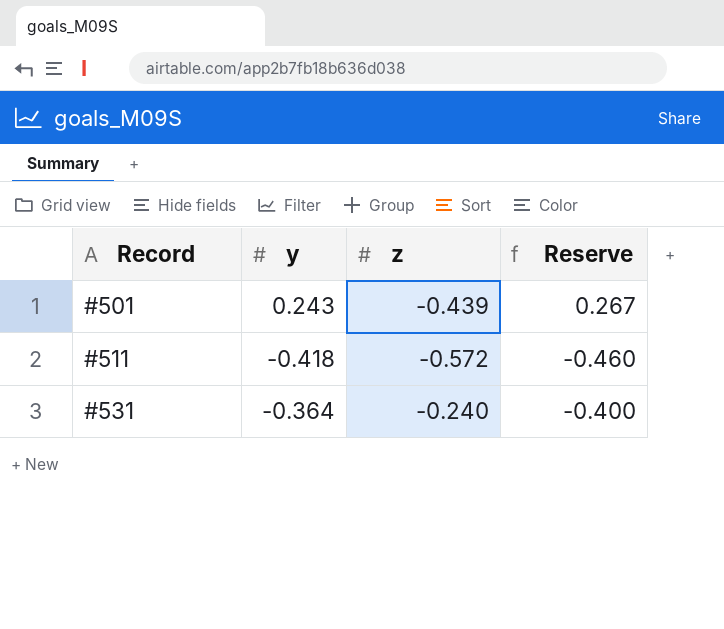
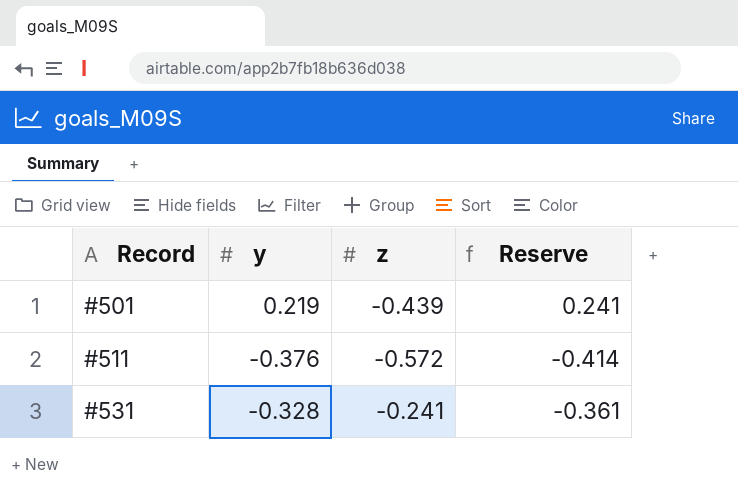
#501 | y: 0.243 -> 0.219
#501 | Reserve: 0.267 -> 0.241
#511 | y: -0.418 -> -0.376
#511 | Reserve: -0.460 -> -0.414
#531 | y: -0.364 -> -0.328
#531 | z: -0.240 -> -0.241
#531 | Reserve: -0.400 -> -0.361

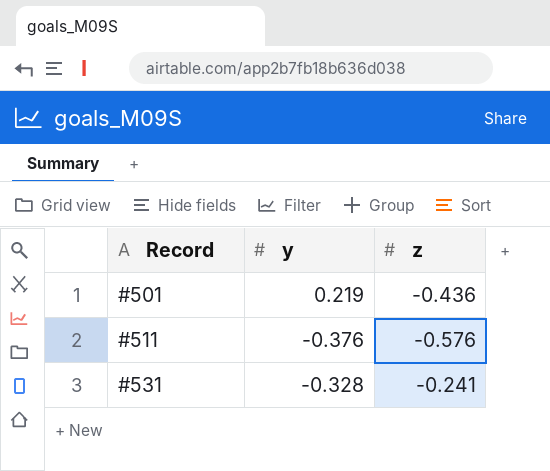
column Reserve | formula: [y] * 1.1 -> none
#501 | z: -0.439 -> -0.436
#511 | z: -0.572 -> -0.576

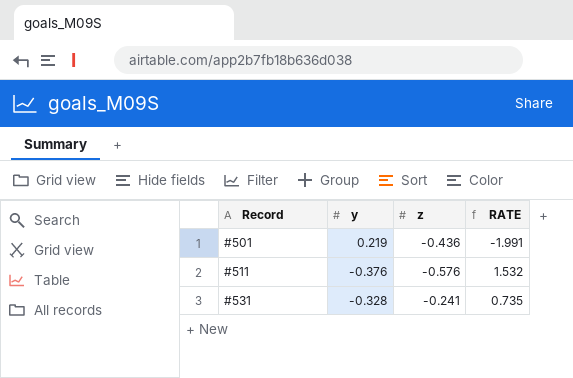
column RATE | formula: none -> [z] / [y]

